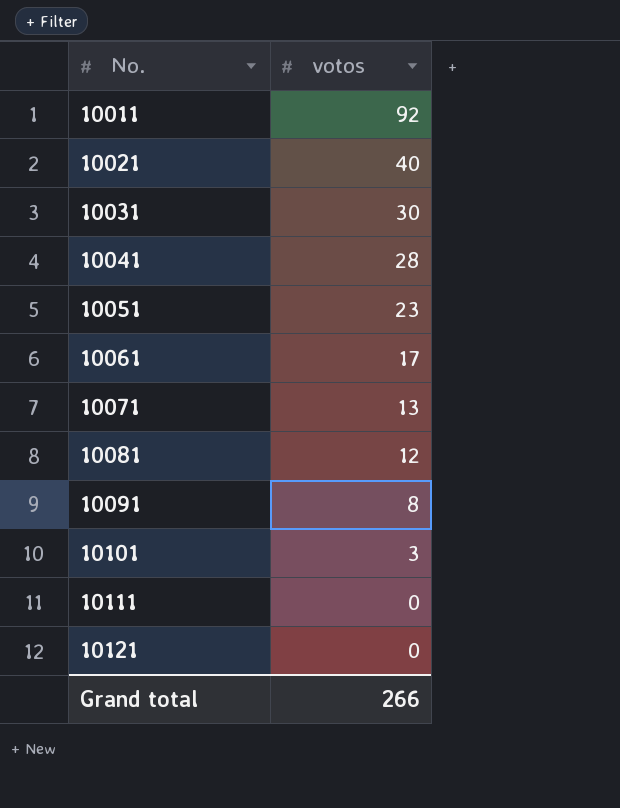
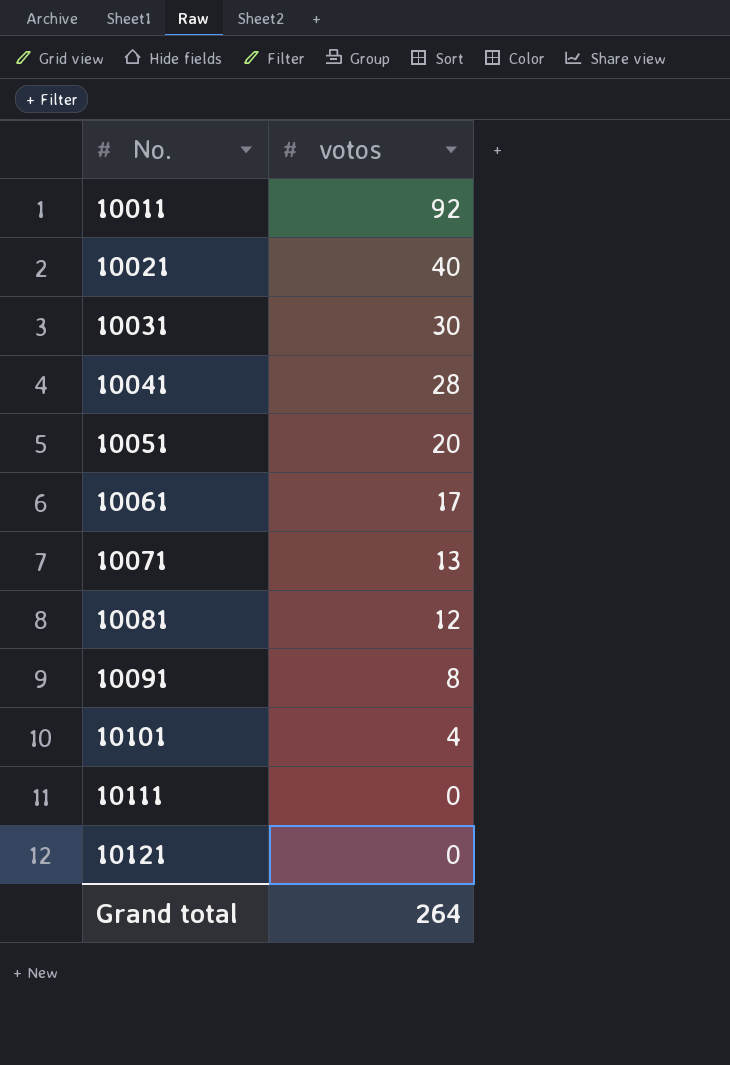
10051 | votos: 23 -> 20
10101 | votos: 3 -> 4
Grand total | votos: 266 -> 264

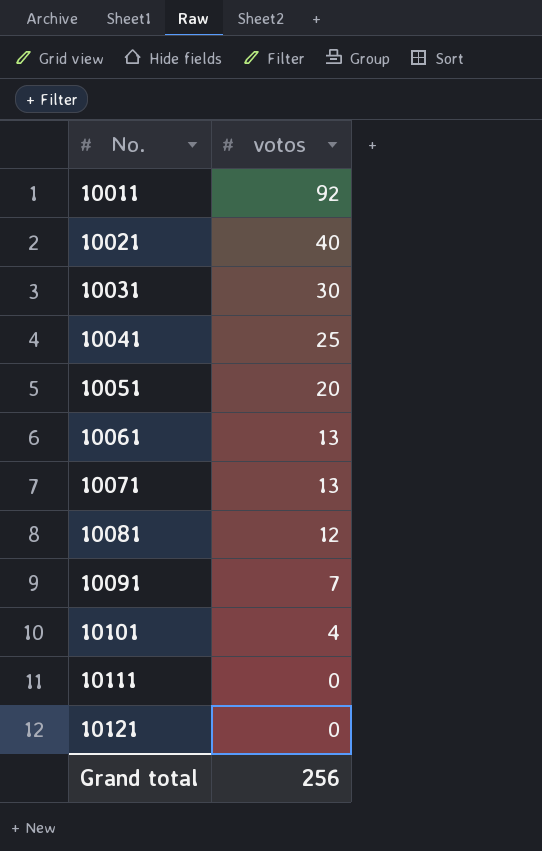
10041 | votos: 28 -> 25
10061 | votos: 17 -> 13
10091 | votos: 8 -> 7
Grand total | votos: 264 -> 256

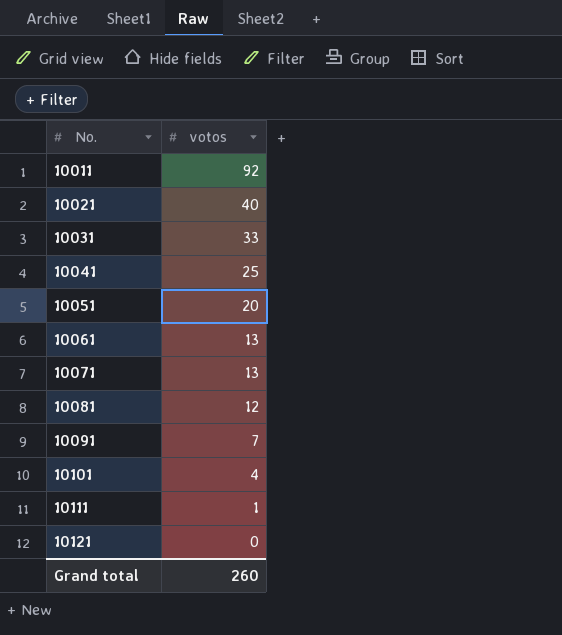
10031 | votos: 30 -> 33
10111 | votos: 0 -> 1
Grand total | votos: 256 -> 260

